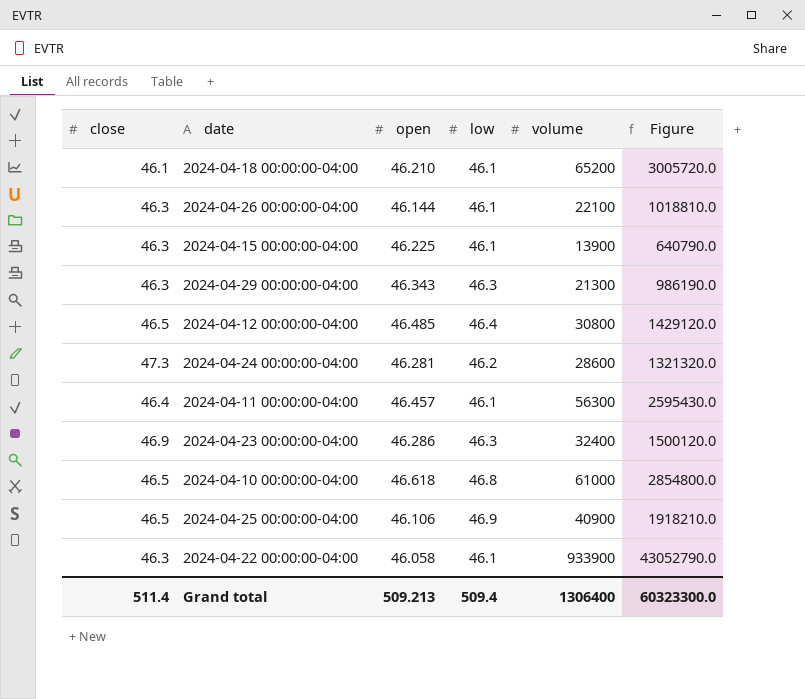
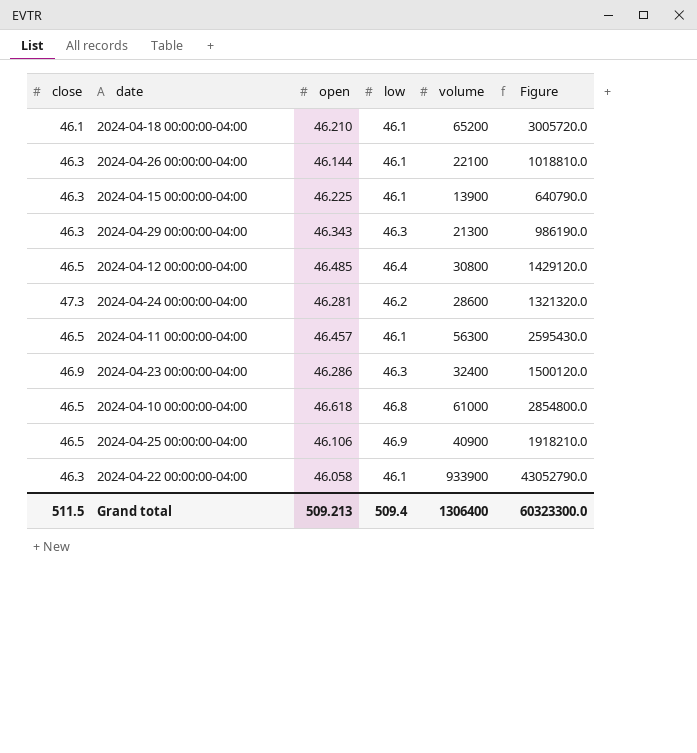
2024-04-11 00:00:00-04:00 | close: 46.4 -> 46.5
Grand total | close: 511.4 -> 511.5

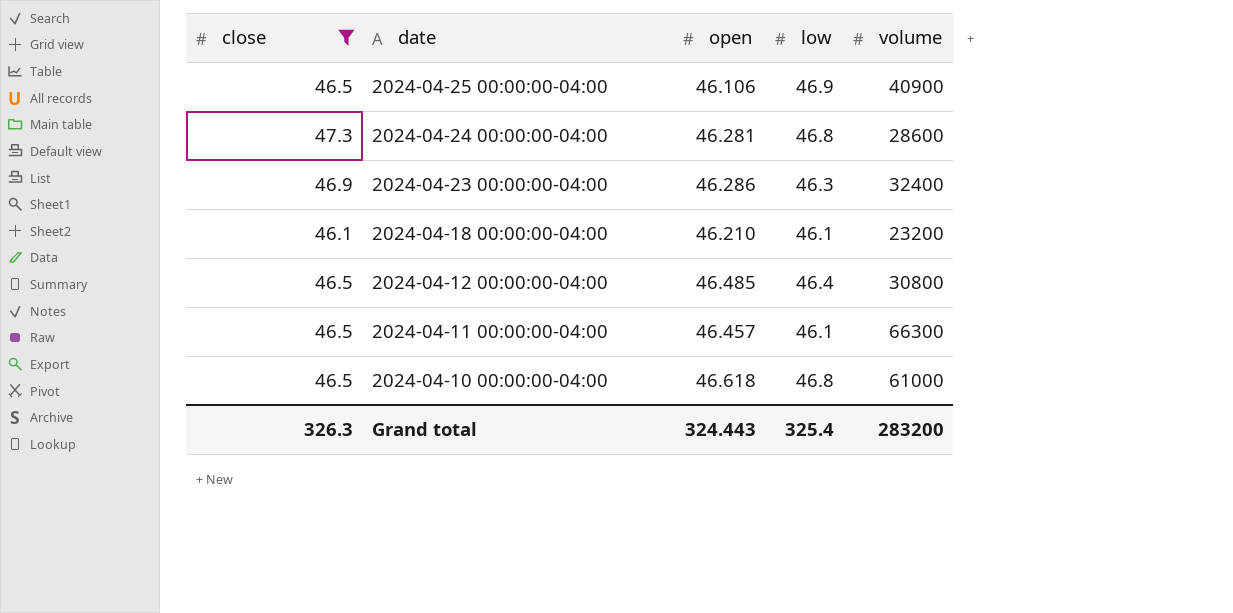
filter: none -> close != 46.3
row order: none -> date descending
column Figure | formula: [low] * [volume] -> none
2024-04-24 00:00:00-04:00 | low: 46.2 -> 46.8
2024-04-18 00:00:00-04:00 | volume: 65200 -> 23200
2024-04-11 00:00:00-04:00 | volume: 56300 -> 66300
Grand total | close: 511.5 -> 326.3
Grand total | open: 509.213 -> 324.443
Grand total | low: 509.4 -> 325.4
Grand total | volume: 1306400 -> 283200

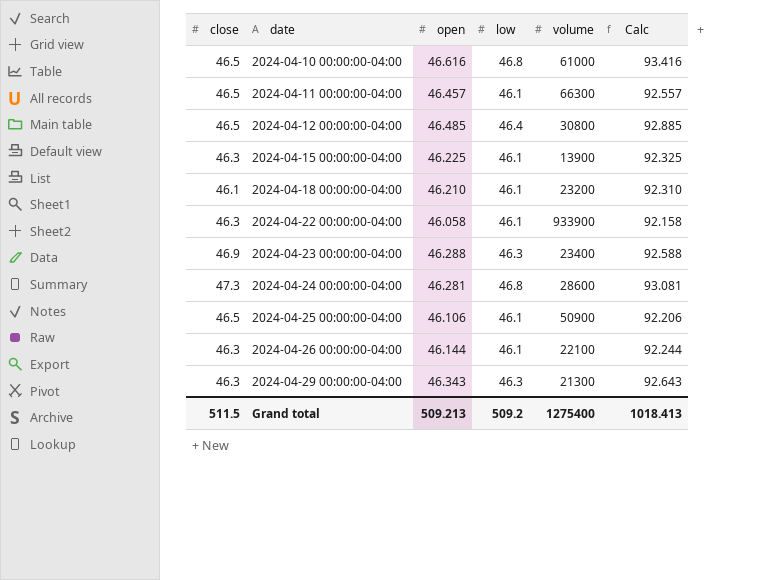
filter: close != 46.3 -> none
row order: date descending -> date ascending
column Calc | formula: none -> [open] + [low]
2024-04-10 00:00:00-04:00 | open: 46.618 -> 46.616
2024-04-23 00:00:00-04:00 | open: 46.286 -> 46.288
2024-04-23 00:00:00-04:00 | volume: 32400 -> 23400
2024-04-25 00:00:00-04:00 | low: 46.9 -> 46.1
2024-04-25 00:00:00-04:00 | volume: 40900 -> 50900
Grand total | close: 326.3 -> 511.5
Grand total | open: 324.443 -> 509.213
Grand total | low: 325.4 -> 509.2
Grand total | volume: 283200 -> 1275400

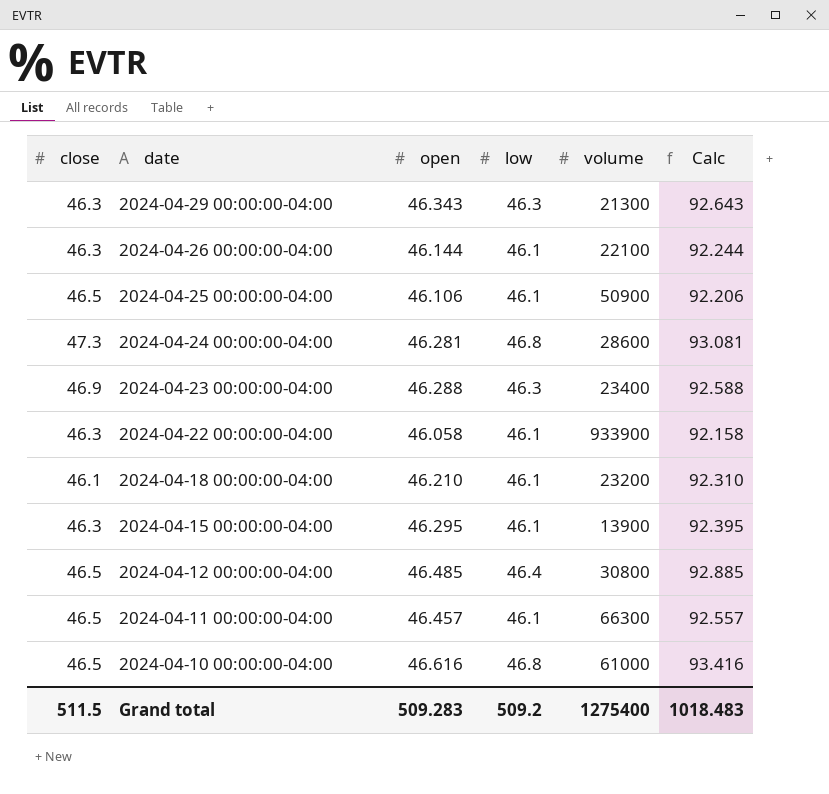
row order: date ascending -> date descending
2024-04-15 00:00:00-04:00 | open: 46.225 -> 46.295
2024-04-15 00:00:00-04:00 | Calc: 92.325 -> 92.395
Grand total | open: 509.213 -> 509.283
Grand total | Calc: 1018.413 -> 1018.483

